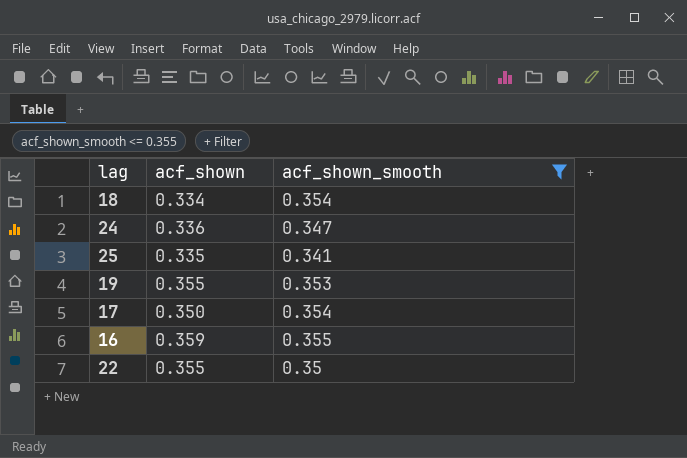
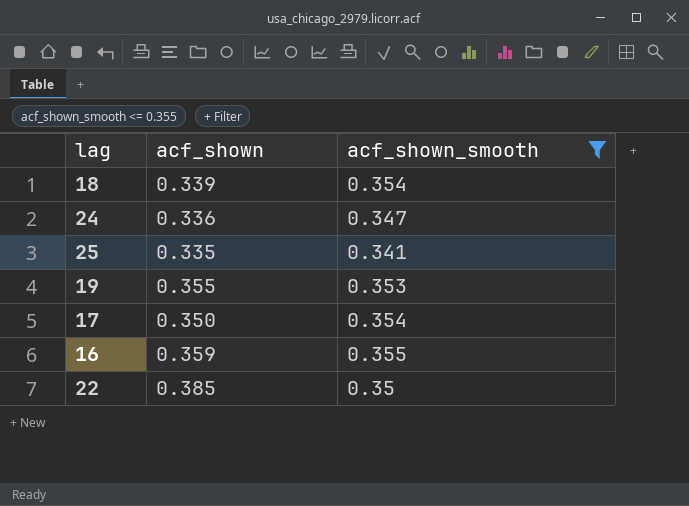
18 | acf_shown: 0.334 -> 0.339
22 | acf_shown: 0.355 -> 0.385

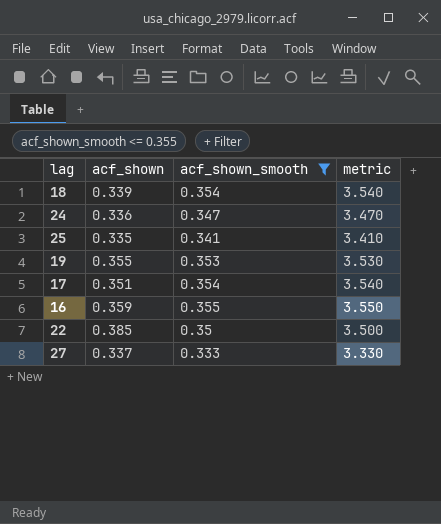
column metric | formula: none -> [acf_shown_smooth] * 10
17 | acf_shown: 0.350 -> 0.351
row 27: none -> 0.337 | 0.333 | 3.330

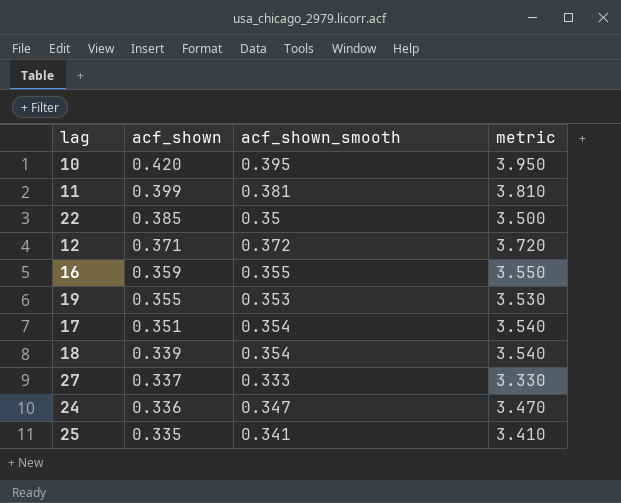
filter: acf_shown_smooth <= 0.355 -> none
row order: none -> acf_shown descending

